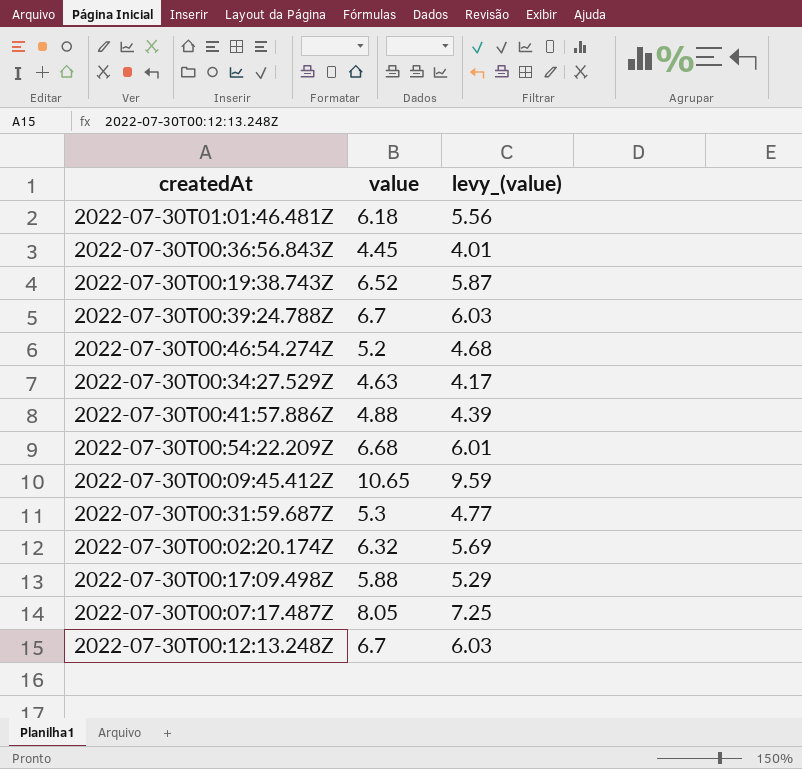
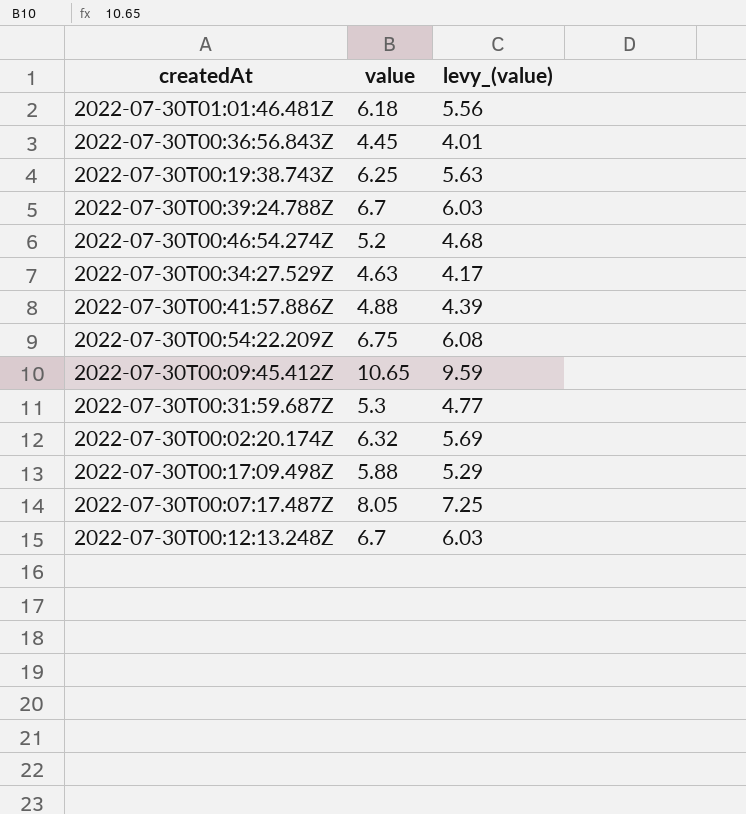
2022-07-30T00:19:38.743Z | value: 6.52 -> 6.25
2022-07-30T00:19:38.743Z | levy_(value): 5.87 -> 5.63
2022-07-30T00:54:22.209Z | value: 6.68 -> 6.75
2022-07-30T00:54:22.209Z | levy_(value): 6.01 -> 6.08

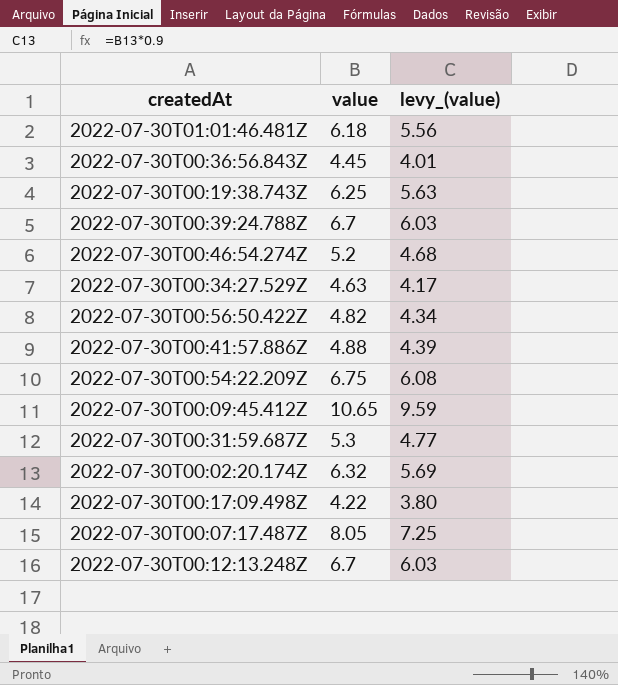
row 2022-07-30T00:56:50.422Z: none -> 4.82 | 4.34
2022-07-30T00:17:09.498Z | value: 5.88 -> 4.22
2022-07-30T00:17:09.498Z | levy_(value): 5.29 -> 3.80

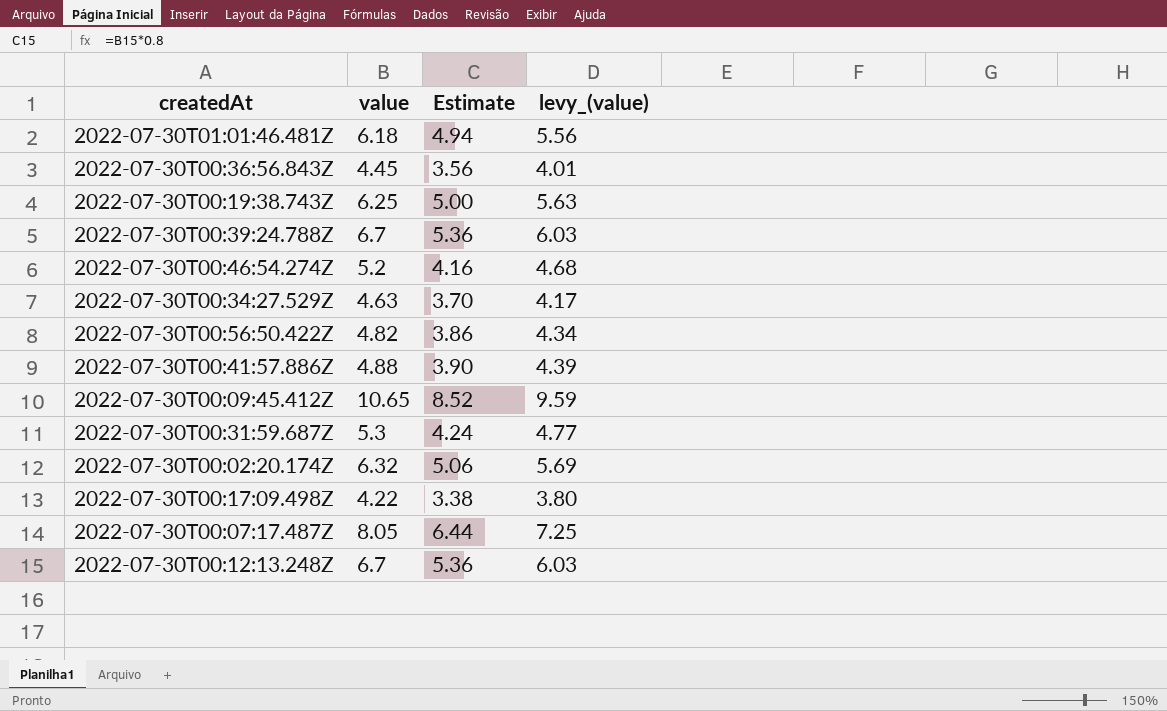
column Estimate | formula: none -> [value] * 0.8
row 2022-07-30T00:54:22.209Z: 6.75 | 6.08 -> none

